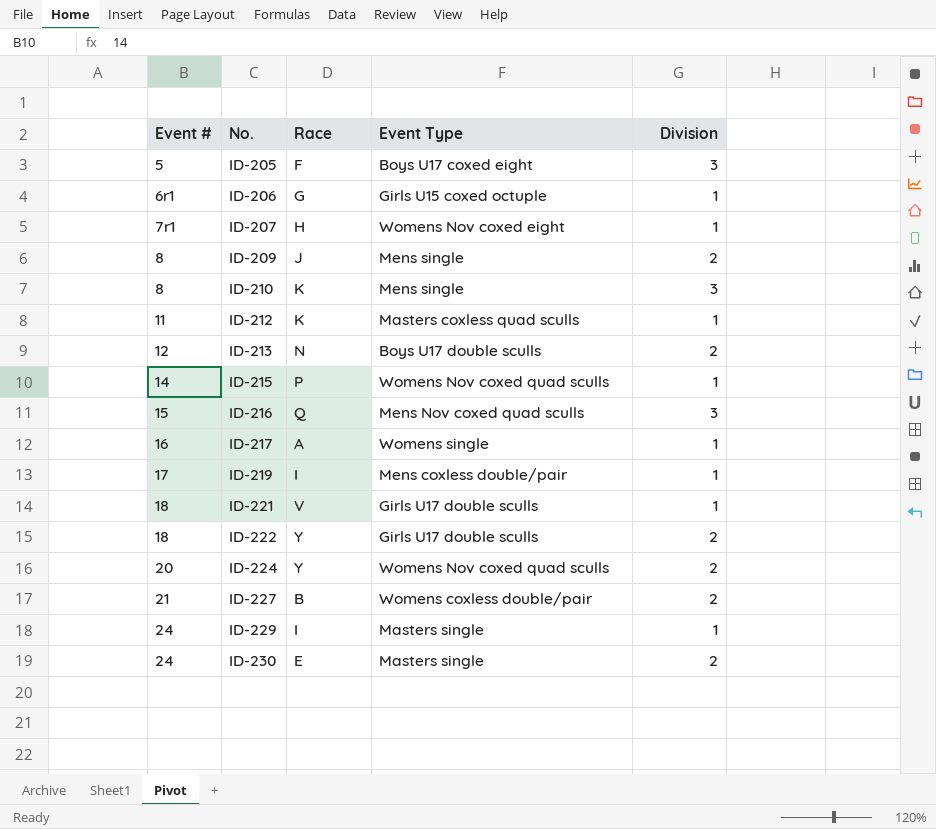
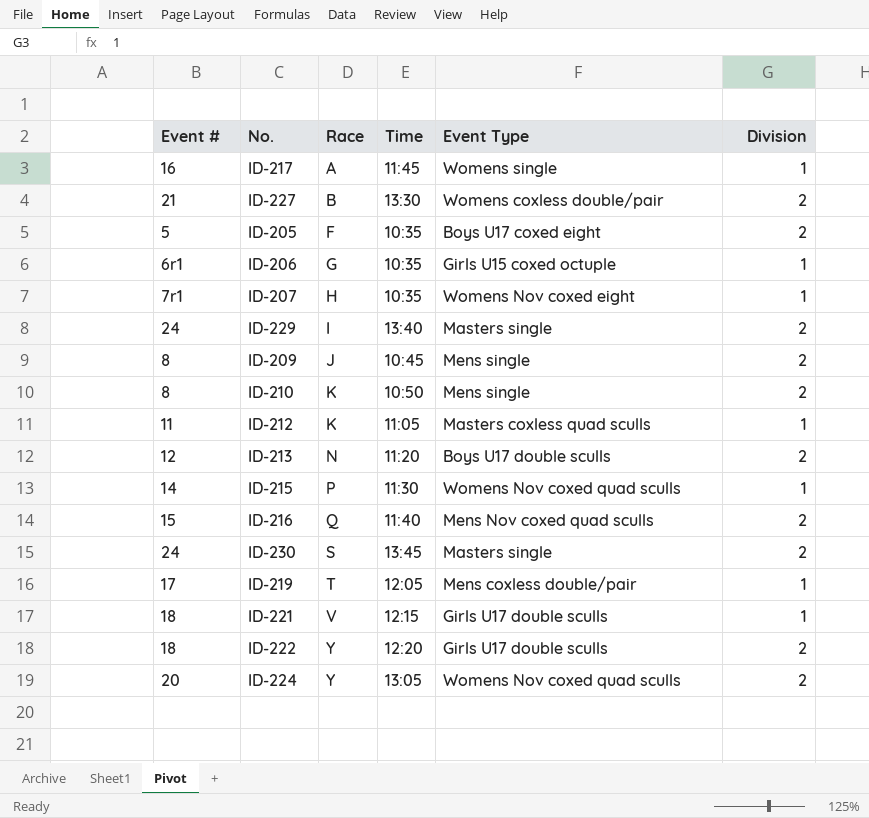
row order: Event # ascending -> Race ascending
column Time | position: none -> 4
ID-205 | Division: 3 -> 2
ID-229 | Division: 1 -> 2
ID-210 | Division: 3 -> 2
ID-216 | Division: 3 -> 2
ID-230 | Race: E -> S
ID-219 | Race: I -> T

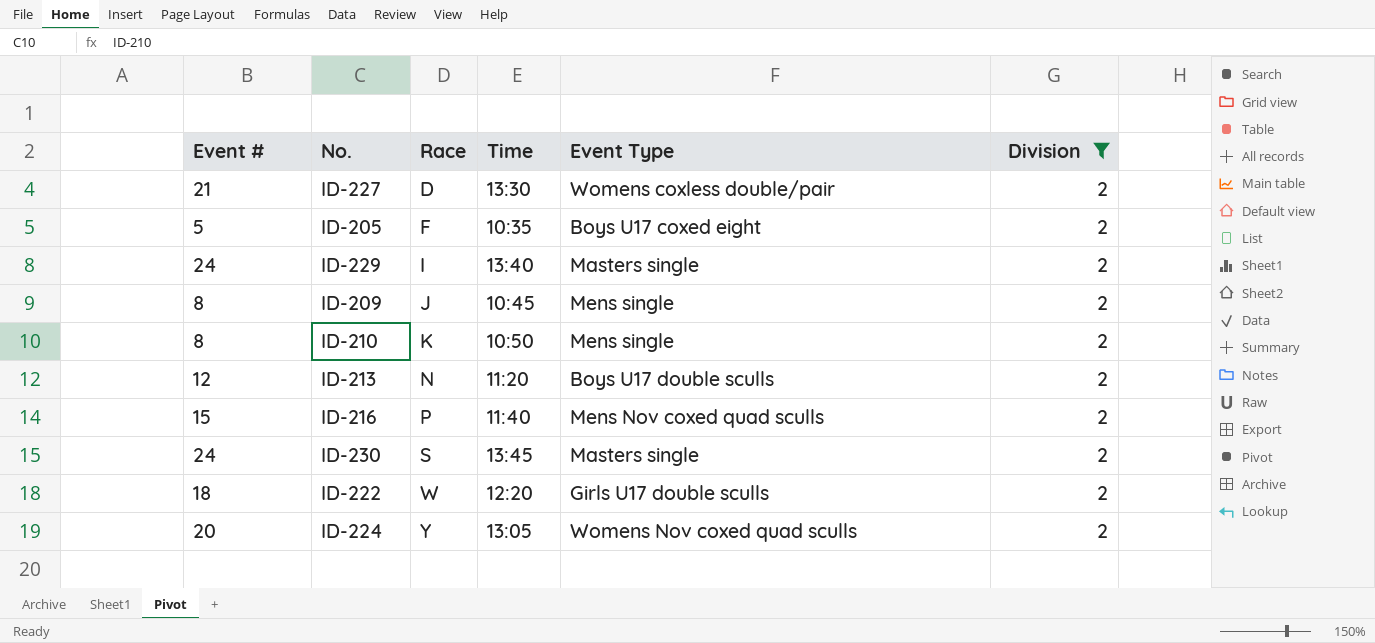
filter: none -> Division = 2
ID-227 | Race: B -> D
ID-216 | Race: Q -> P
ID-222 | Race: Y -> W

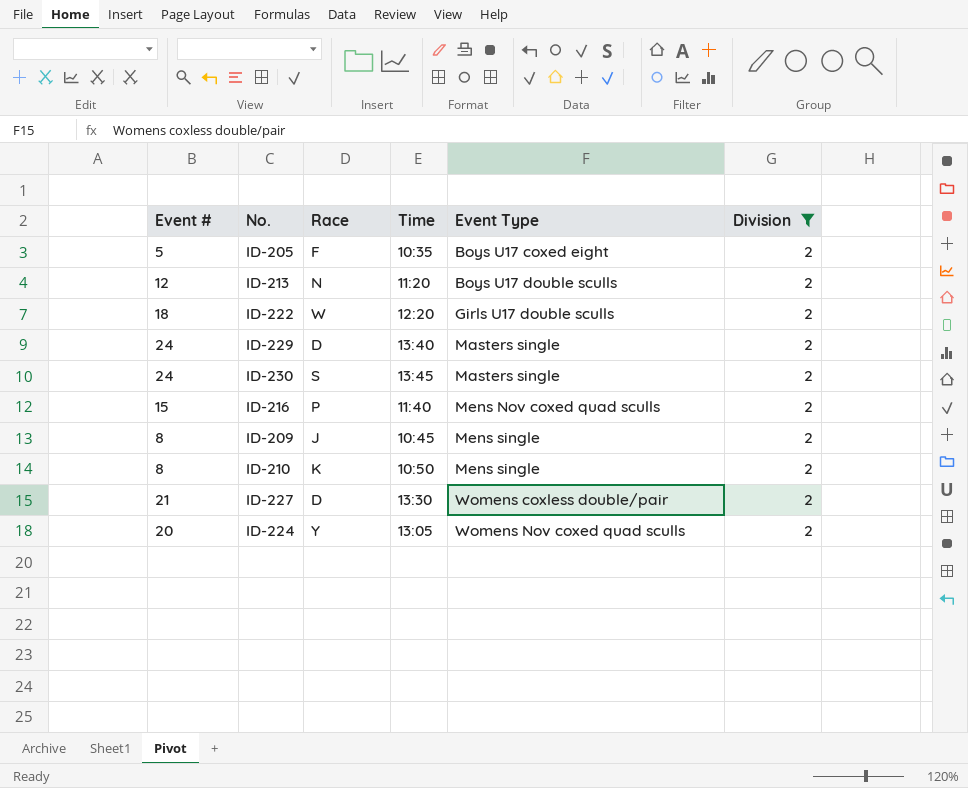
row order: Race ascending -> Event Type ascending
ID-229 | Race: I -> D

